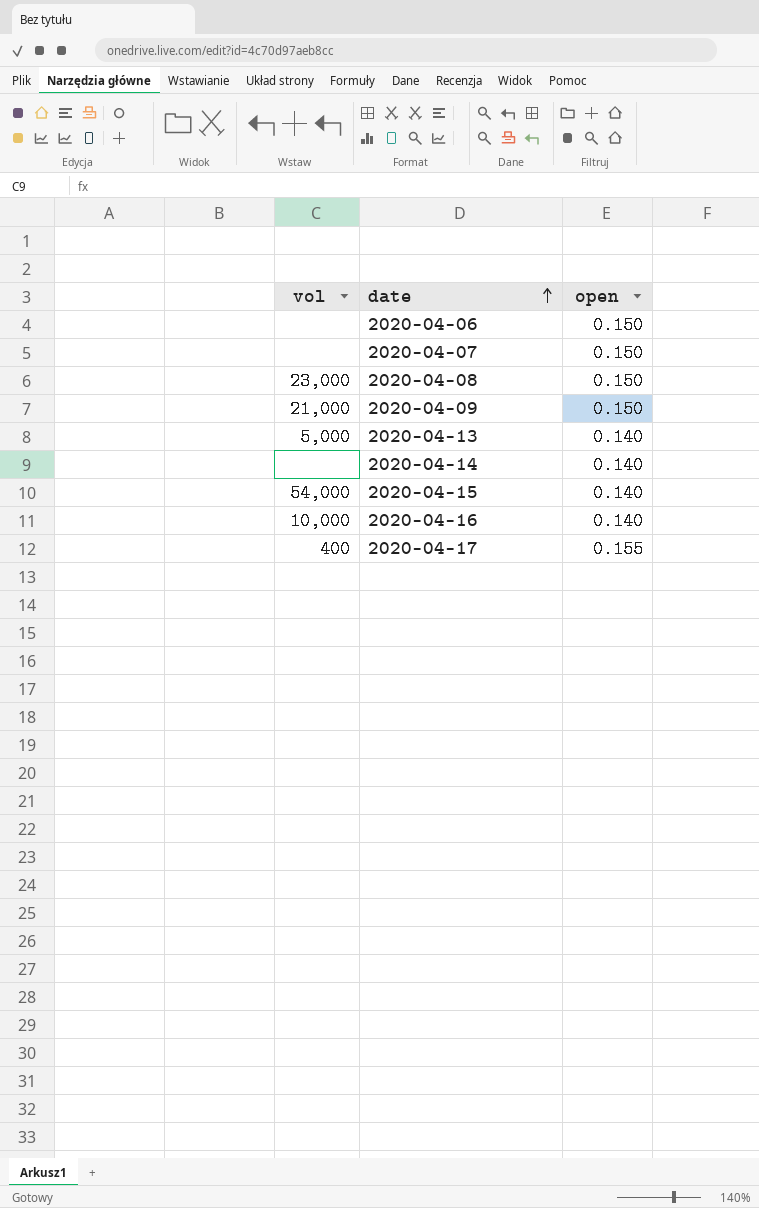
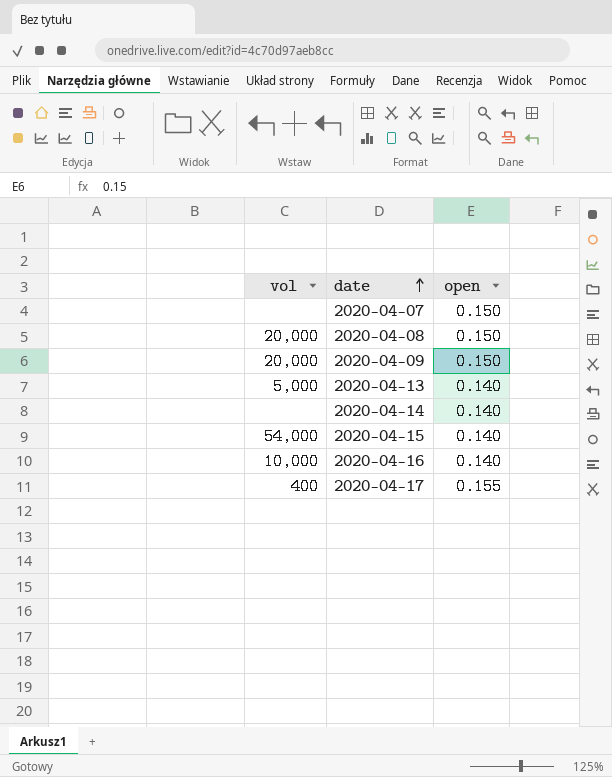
row 2020-04-06: none | 0.150 -> none
2020-04-08 | vol: 23,000 -> 20,000
2020-04-09 | vol: 21,000 -> 20,000

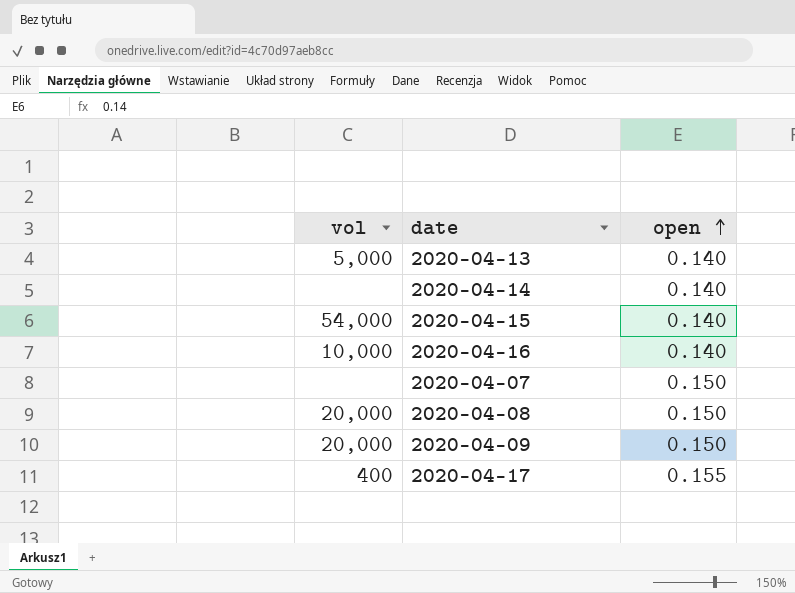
row order: date ascending -> open ascending

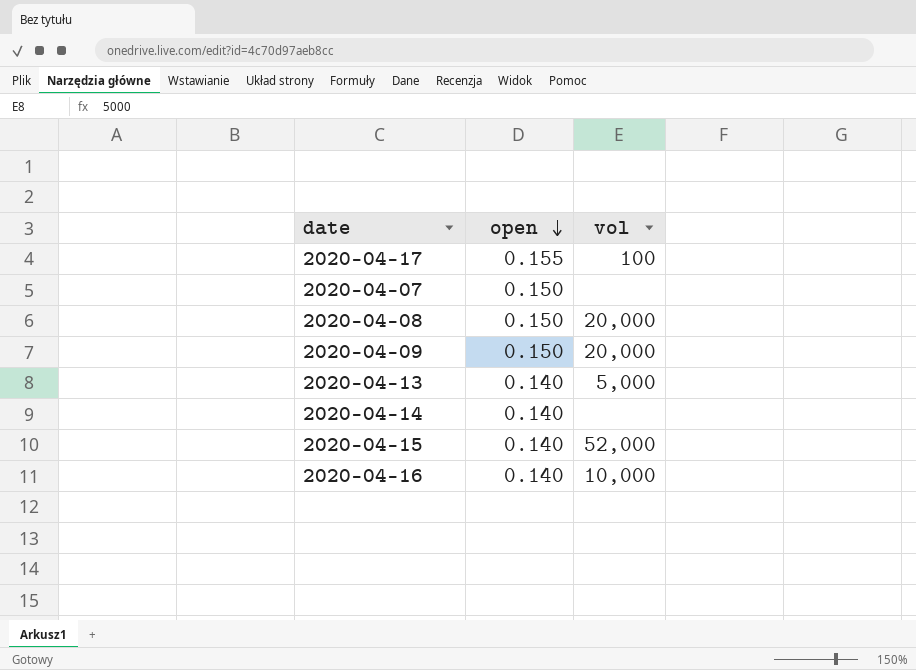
row order: open ascending -> open descending
column vol | position: 1 -> 3
2020-04-17 | vol: 400 -> 100
2020-04-15 | vol: 54,000 -> 52,000

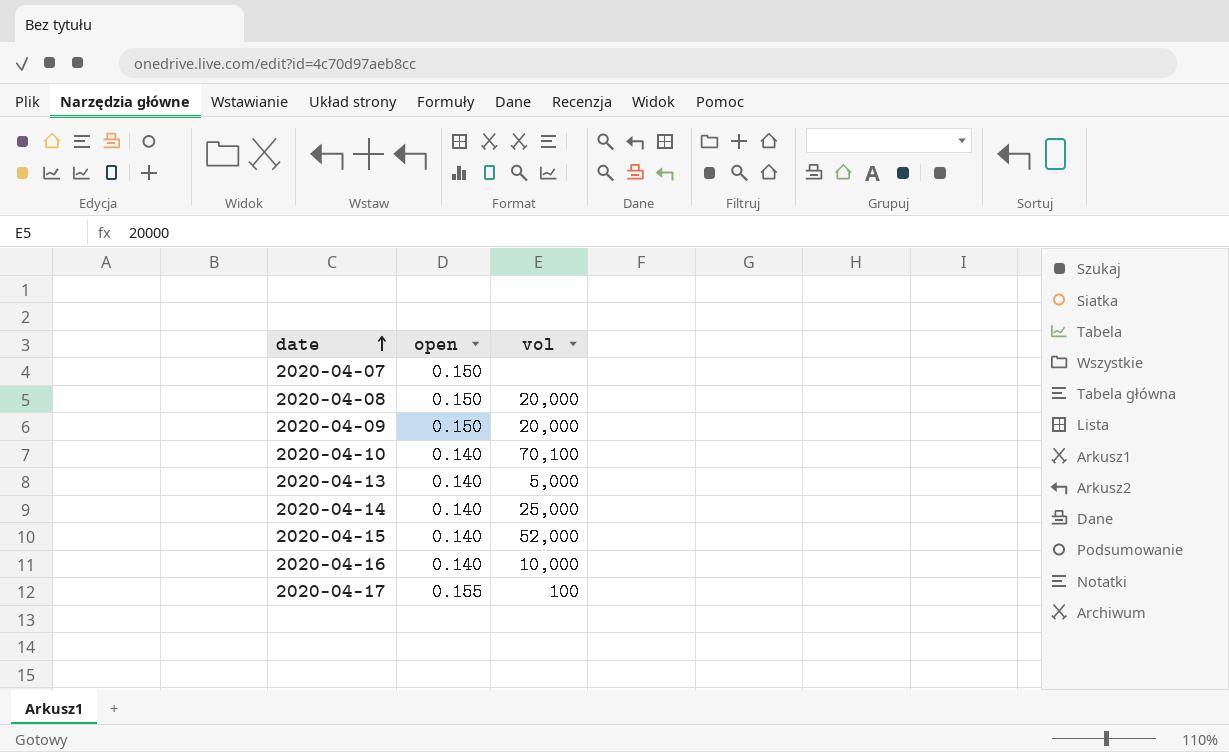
row order: open descending -> date ascending
row 2020-04-10: none -> 0.140 | 70,100
2020-04-14 | vol: none -> 25,000

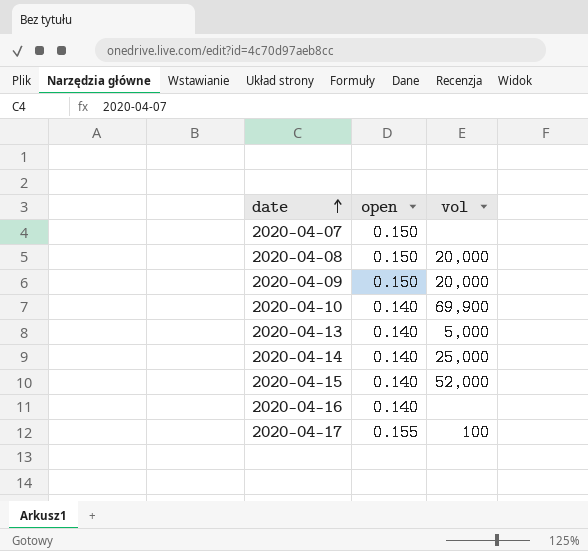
2020-04-10 | vol: 70,100 -> 69,900
2020-04-16 | vol: 10,000 -> none

